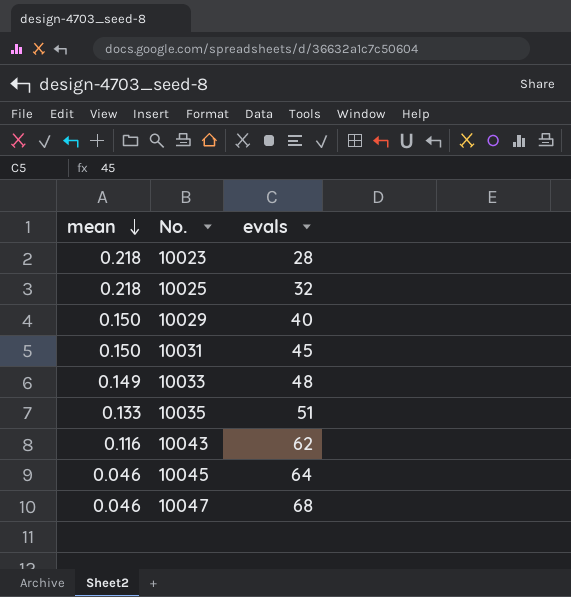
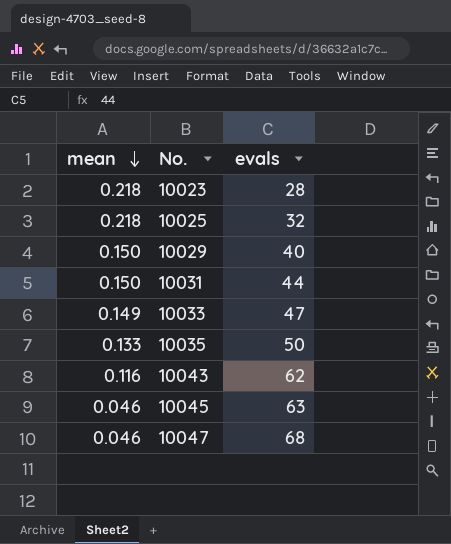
10031 | evals: 45 -> 44
10033 | evals: 48 -> 47
10035 | evals: 51 -> 50
10045 | evals: 64 -> 63

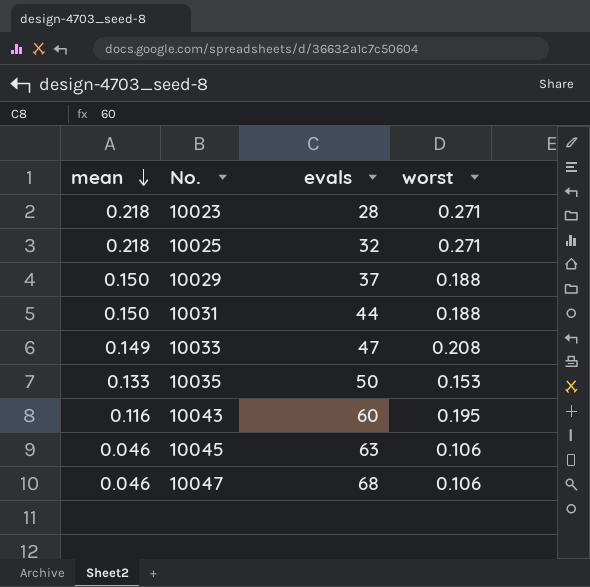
column worst | position: none -> 4
10029 | evals: 40 -> 37
10043 | evals: 62 -> 60

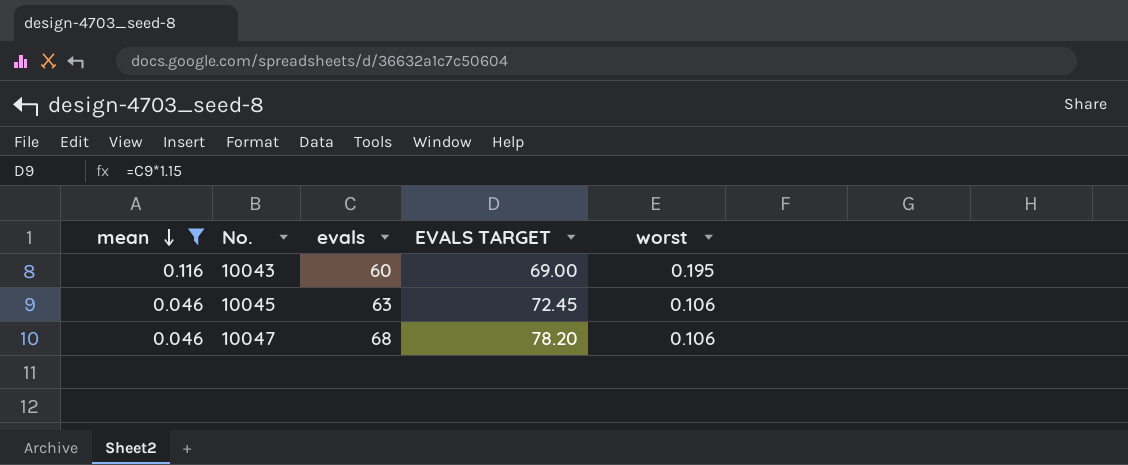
filter: none -> mean <= 0.116
column EVALS TARGET | formula: none -> [evals] * 1.15

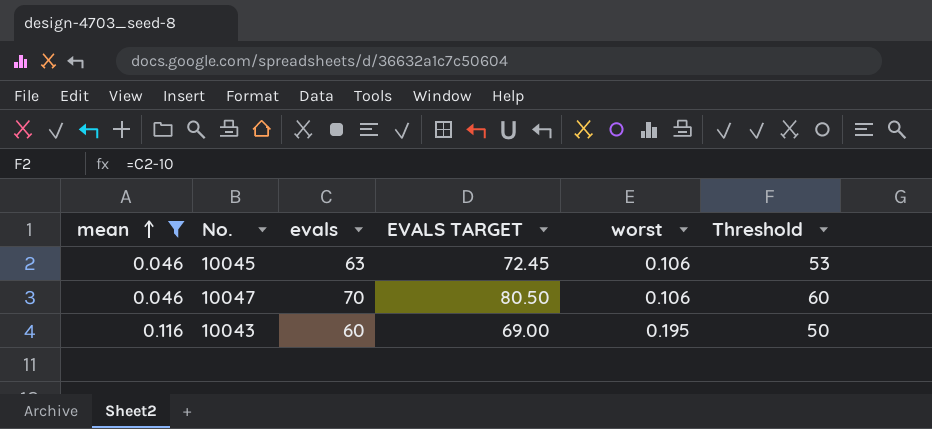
row order: mean descending -> mean ascending
column Threshold | formula: none -> [evals] - 10
10047 | evals: 68 -> 70
10047 | EVALS TARGET: 78.20 -> 80.50

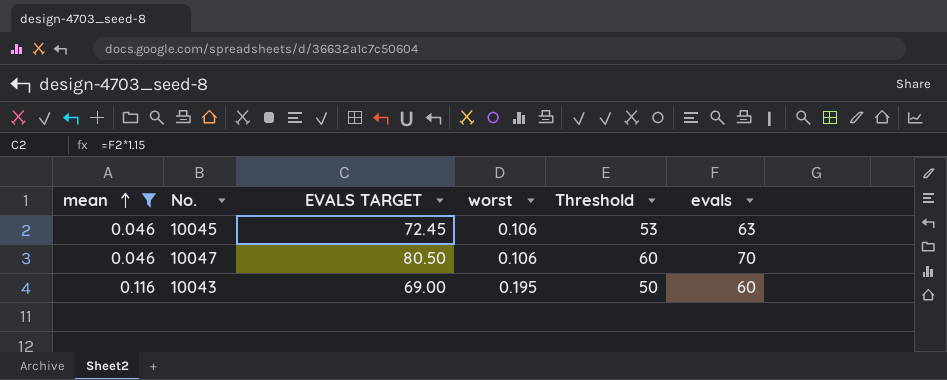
column evals | position: 3 -> 6

